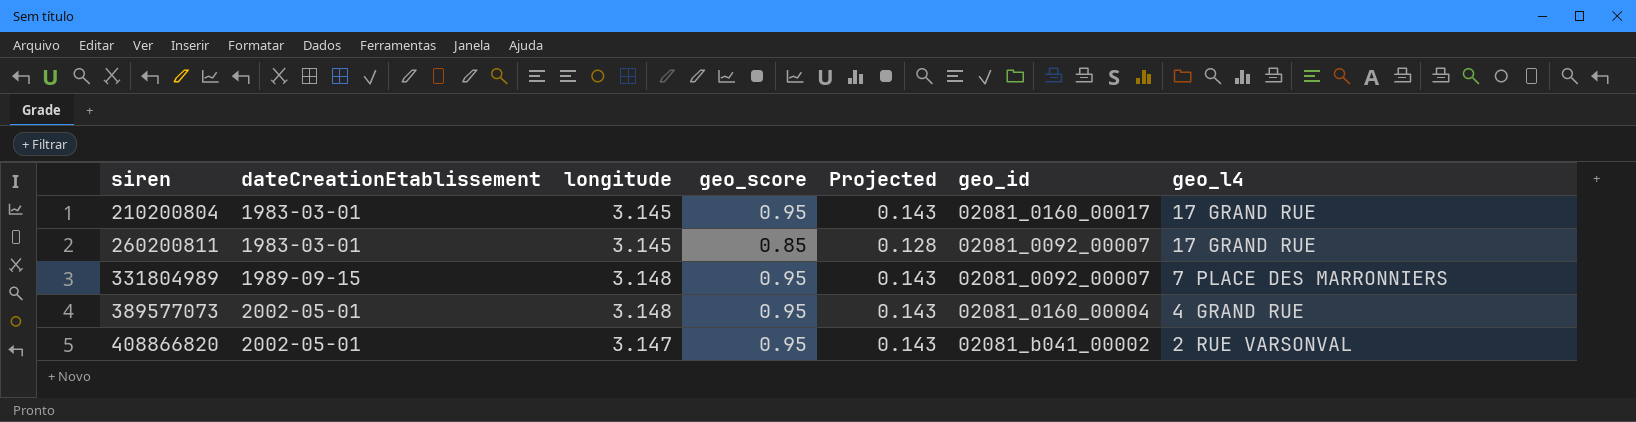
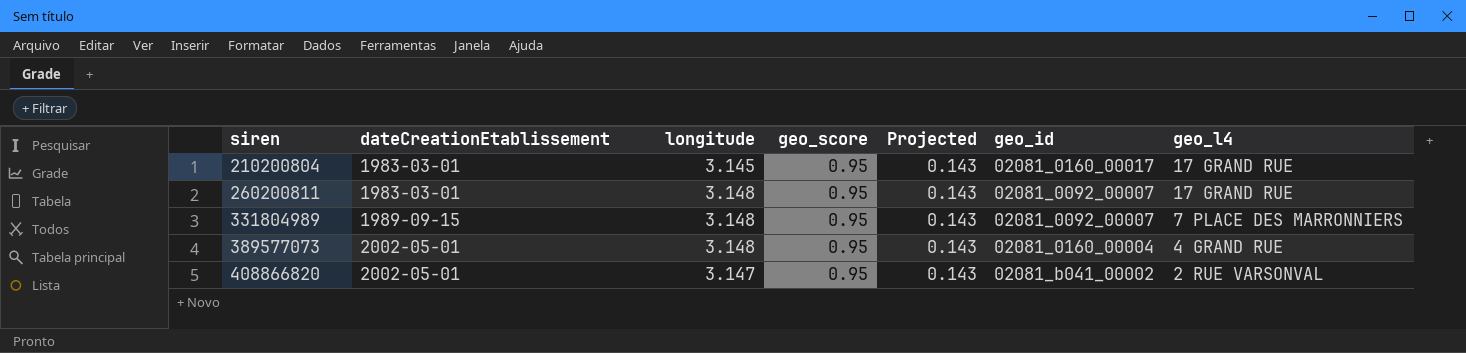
260200811 | longitude: 3.145 -> 3.148
260200811 | geo_score: 0.85 -> 0.95
260200811 | Projected: 0.128 -> 0.143

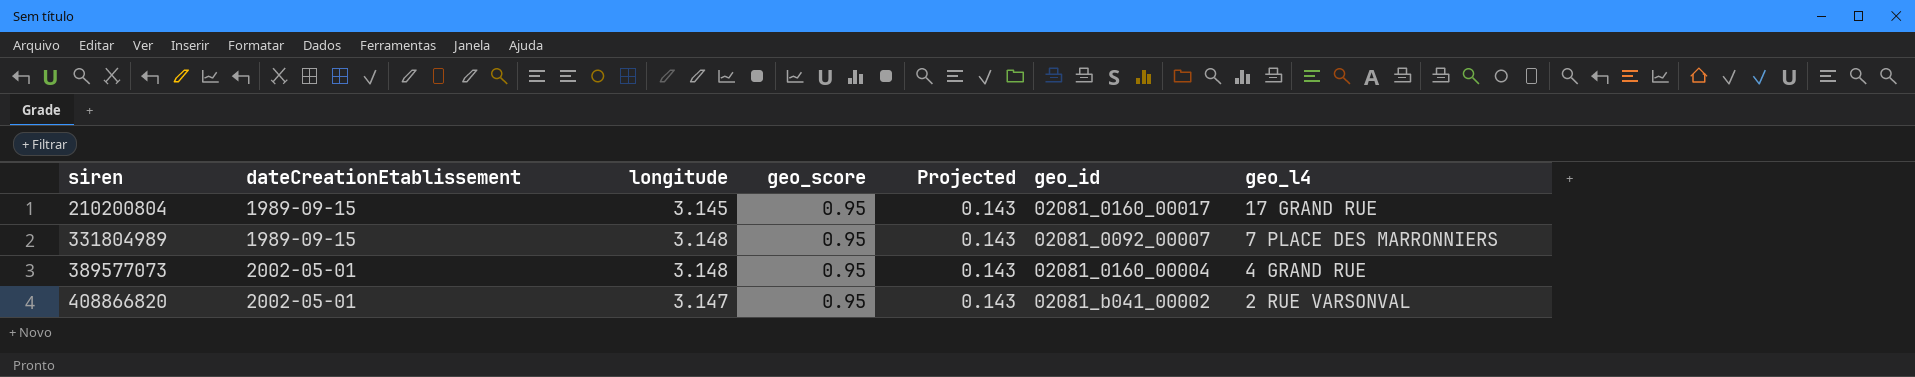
row 260200811: 1983-03-01 | 3.148 | 0.95 | 0.143 | 02081_0092_00007 | 17 GRAND RUE -> none
210200804 | dateCreationEtablissement: 1983-03-01 -> 1989-09-15

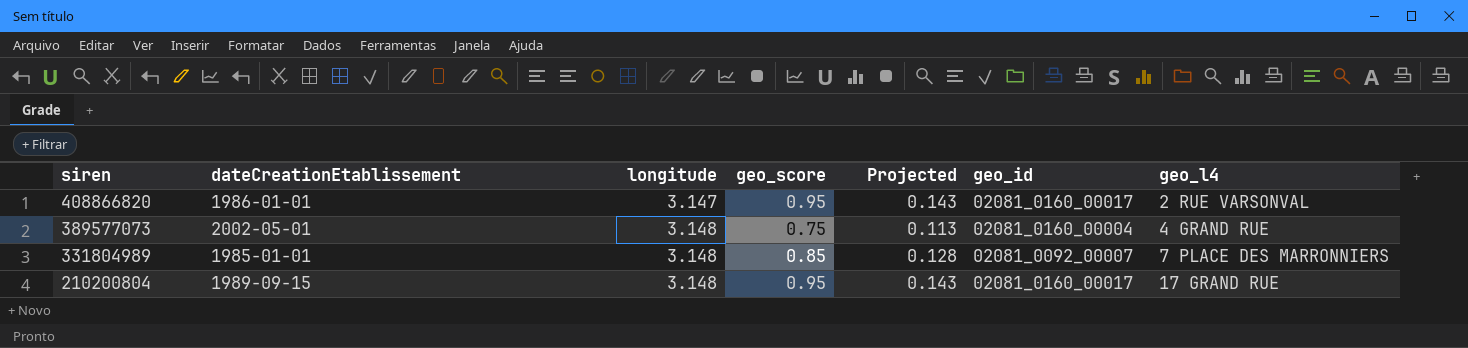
row order: siren ascending -> siren descending
408866820 | dateCreationEtablissement: 2002-05-01 -> 1986-01-01
408866820 | geo_id: 02081_b041_00002 -> 02081_0160_00017
389577073 | geo_score: 0.95 -> 0.75
389577073 | Projected: 0.143 -> 0.113
331804989 | dateCreationEtablissement: 1989-09-15 -> 1985-01-01
331804989 | geo_score: 0.95 -> 0.85
331804989 | Projected: 0.143 -> 0.128
210200804 | longitude: 3.145 -> 3.148

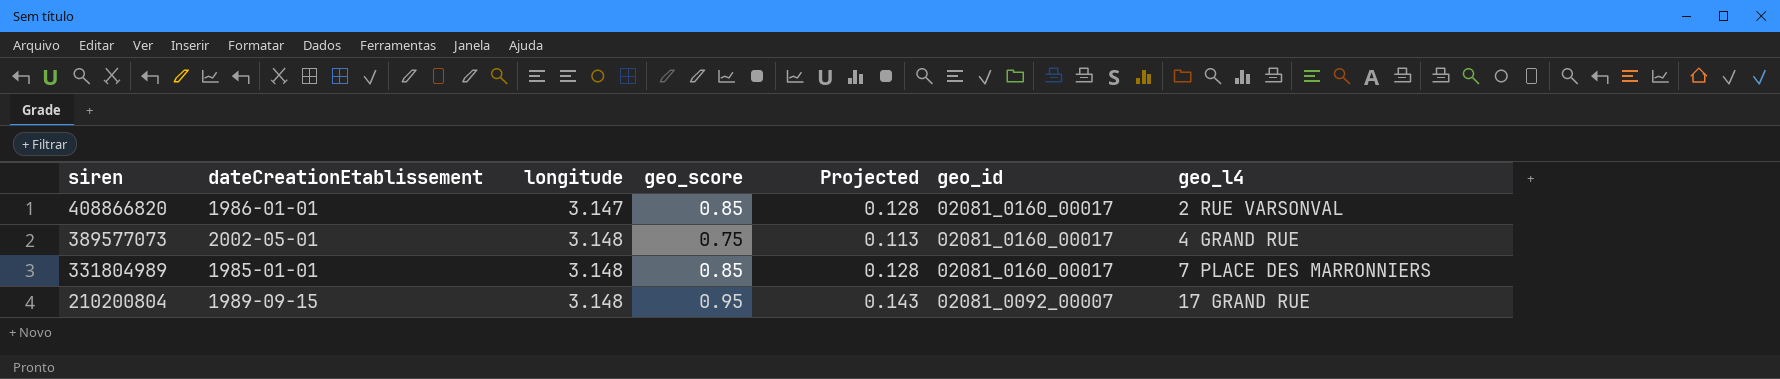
408866820 | geo_score: 0.95 -> 0.85
408866820 | Projected: 0.143 -> 0.128
389577073 | geo_id: 02081_0160_00004 -> 02081_0160_00017
331804989 | geo_id: 02081_0092_00007 -> 02081_0160_00017
210200804 | geo_id: 02081_0160_00017 -> 02081_0092_00007

